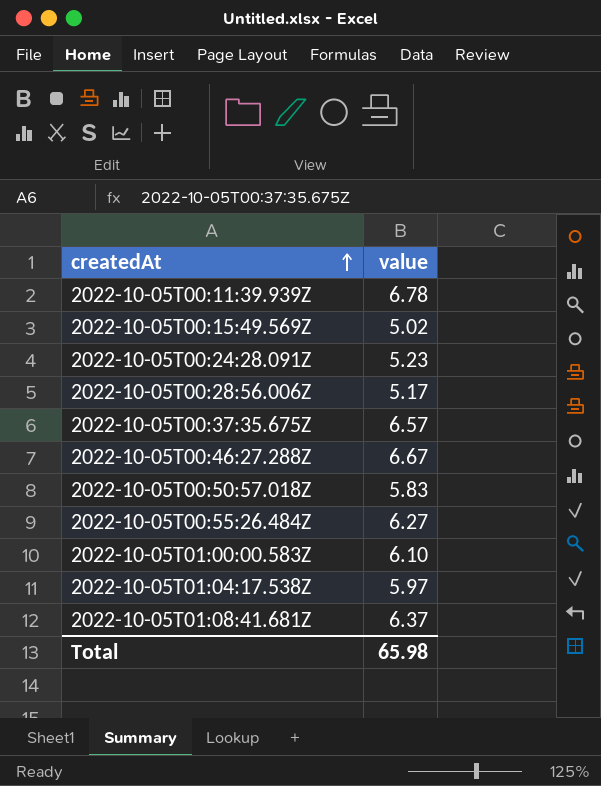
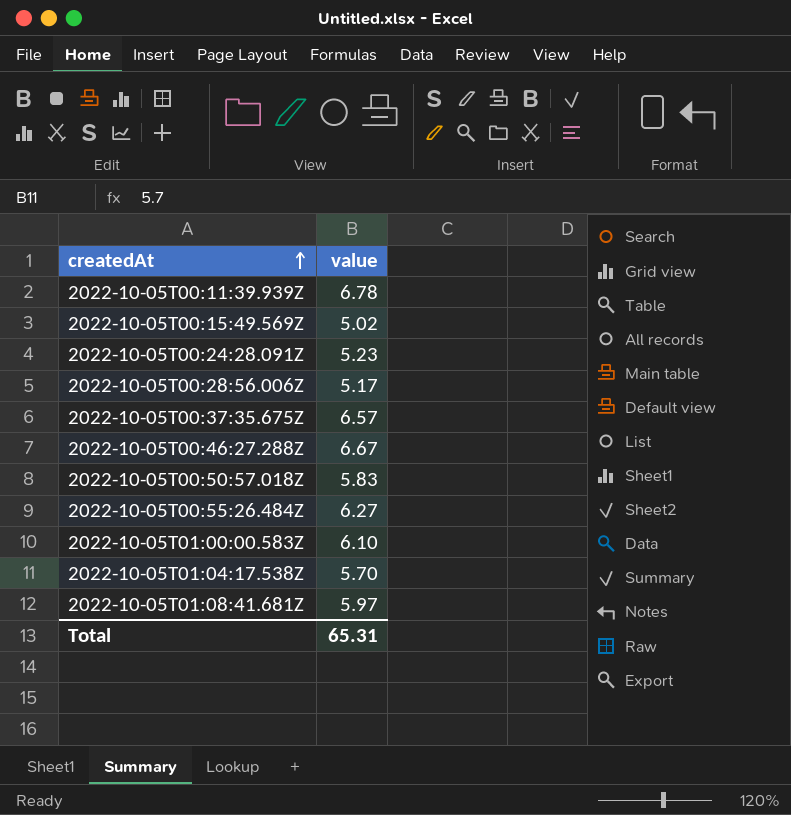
2022-10-05T01:04:17.538Z | value: 5.97 -> 5.70
2022-10-05T01:08:41.681Z | value: 6.37 -> 5.97
Total | value: 65.98 -> 65.31

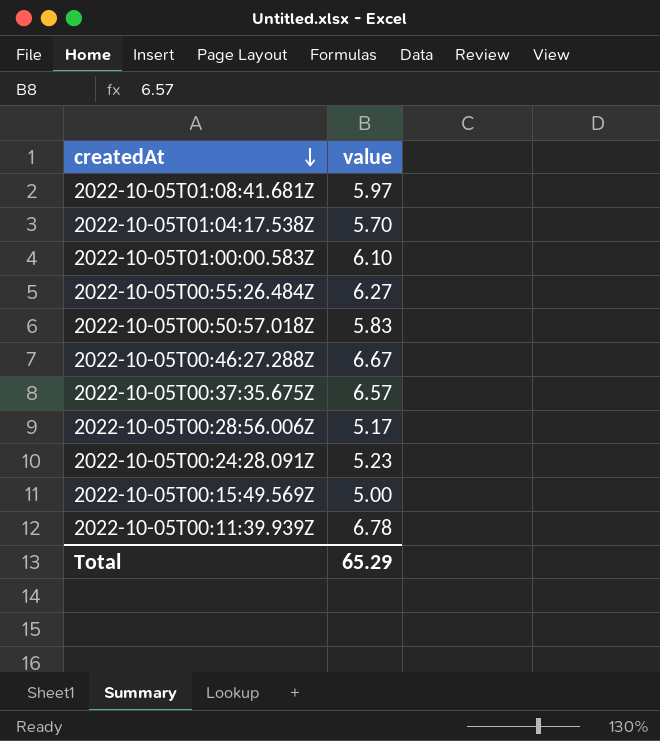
row order: createdAt ascending -> createdAt descending
2022-10-05T00:15:49.569Z | value: 5.02 -> 5.00
Total | value: 65.31 -> 65.29

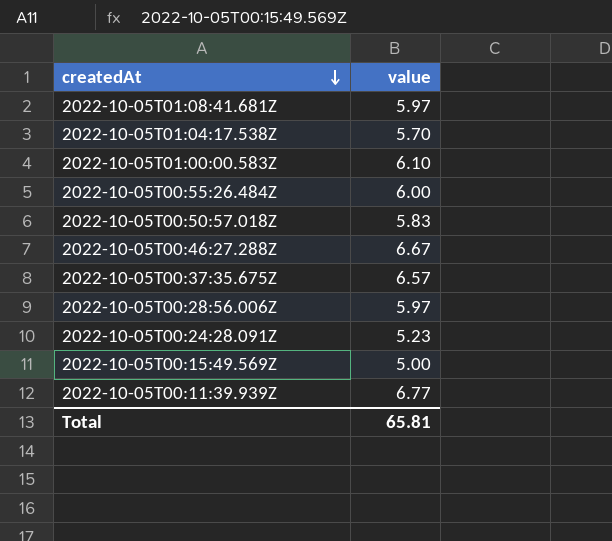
2022-10-05T00:55:26.484Z | value: 6.27 -> 6.00
2022-10-05T00:28:56.006Z | value: 5.17 -> 5.97
2022-10-05T00:11:39.939Z | value: 6.78 -> 6.77
Total | value: 65.29 -> 65.81

